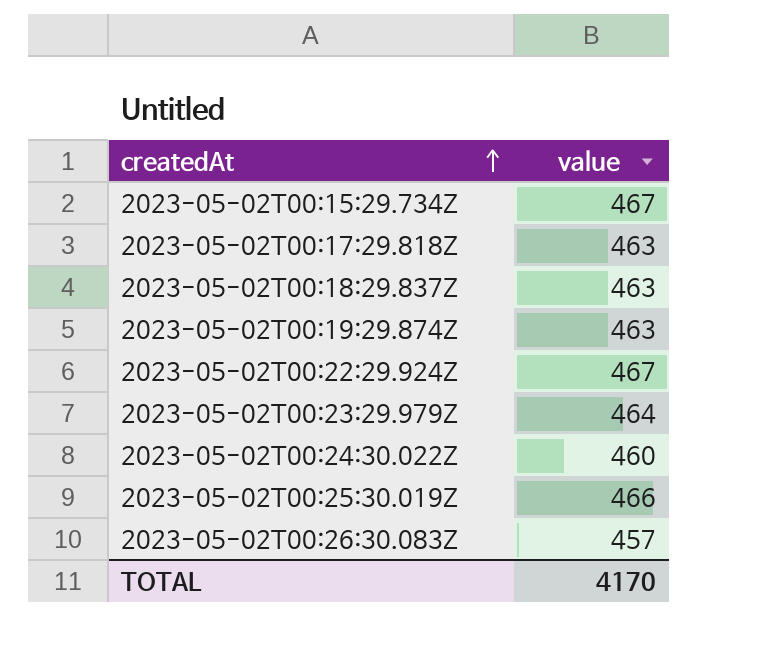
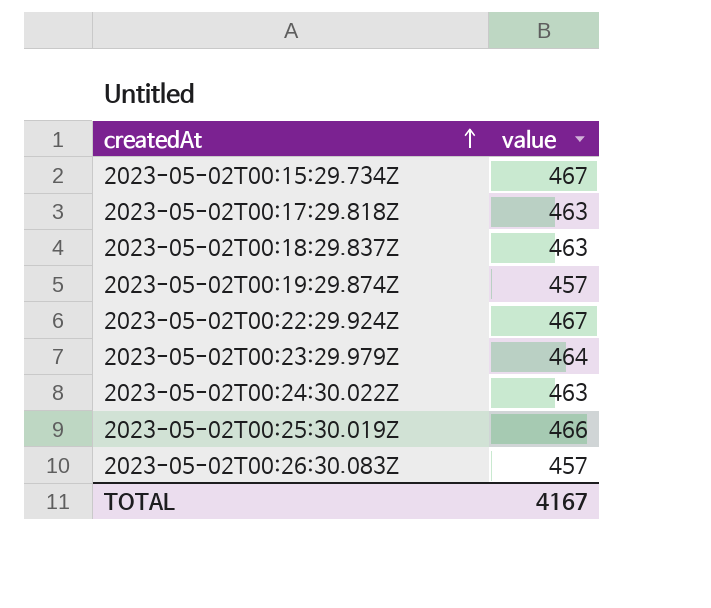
2023-05-02T00:19:29.874Z | value: 463 -> 457
2023-05-02T00:24:30.022Z | value: 460 -> 463
TOTAL | value: 4170 -> 4167

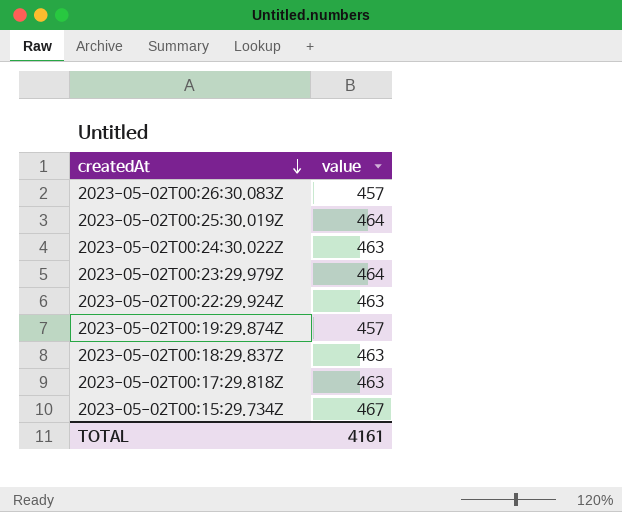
row order: createdAt ascending -> createdAt descending
2023-05-02T00:25:30.019Z | value: 466 -> 464
2023-05-02T00:22:29.924Z | value: 467 -> 463
TOTAL | value: 4167 -> 4161

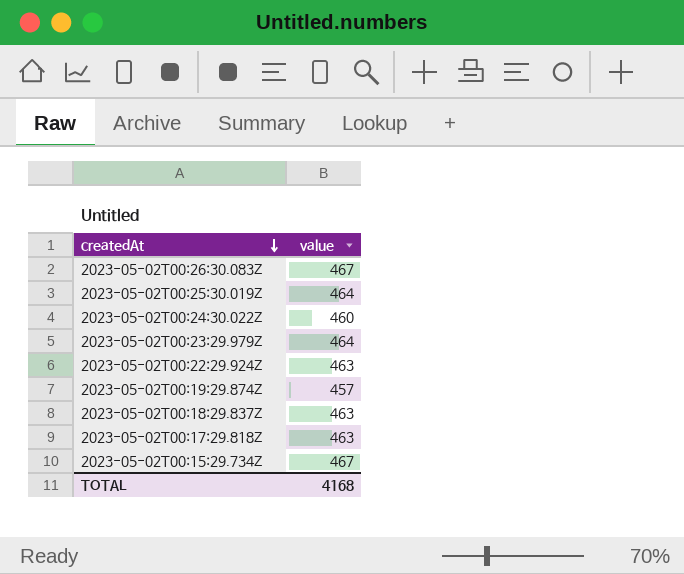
2023-05-02T00:26:30.083Z | value: 457 -> 467
2023-05-02T00:24:30.022Z | value: 463 -> 460
TOTAL | value: 4161 -> 4168

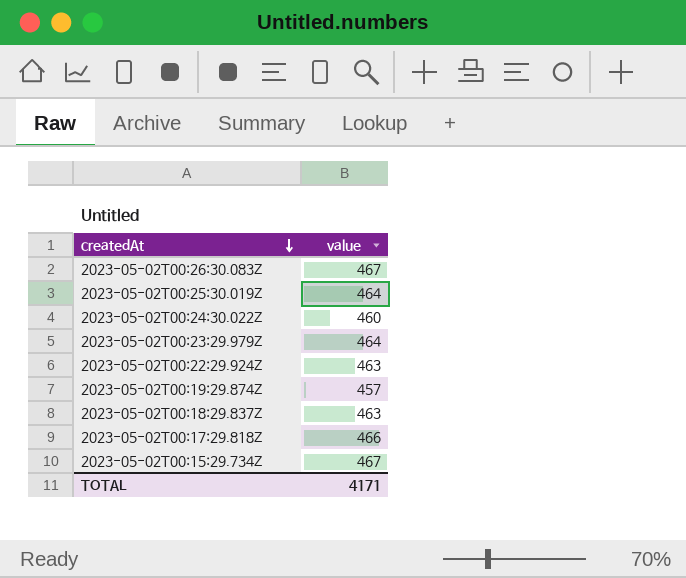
2023-05-02T00:17:29.818Z | value: 463 -> 466
TOTAL | value: 4168 -> 4171

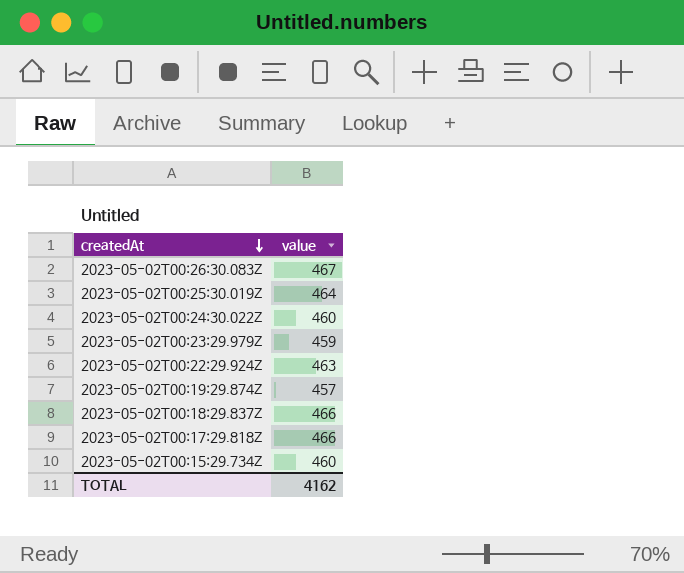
2023-05-02T00:23:29.979Z | value: 464 -> 459
2023-05-02T00:18:29.837Z | value: 463 -> 466
2023-05-02T00:15:29.734Z | value: 467 -> 460
TOTAL | value: 4171 -> 4162

